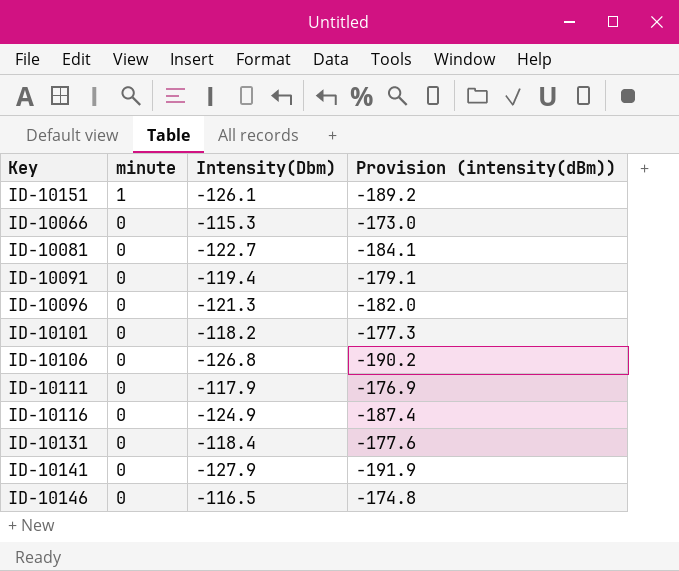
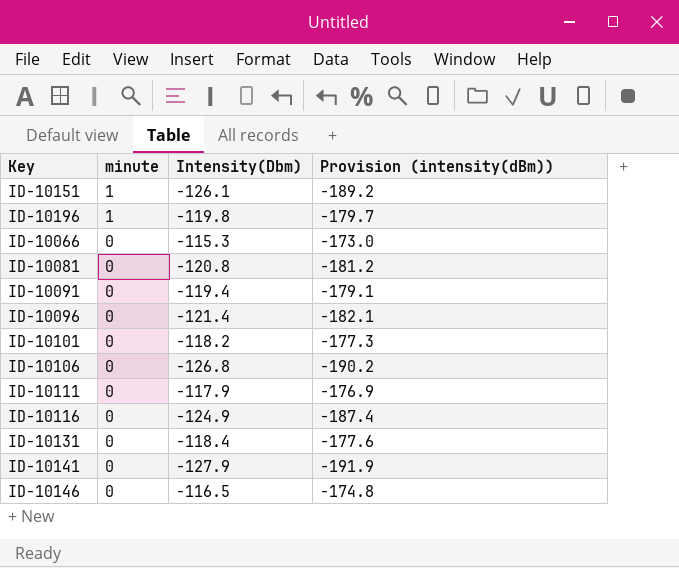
row ID-10196: none -> 1 | -119.8 | -179.7
ID-10081 | Intensity(Dbm): -122.7 -> -120.8
ID-10081 | Provision (intensity(dBm)): -184.1 -> -181.2
ID-10096 | Intensity(Dbm): -121.3 -> -121.4
ID-10096 | Provision (intensity(dBm)): -182.0 -> -182.1

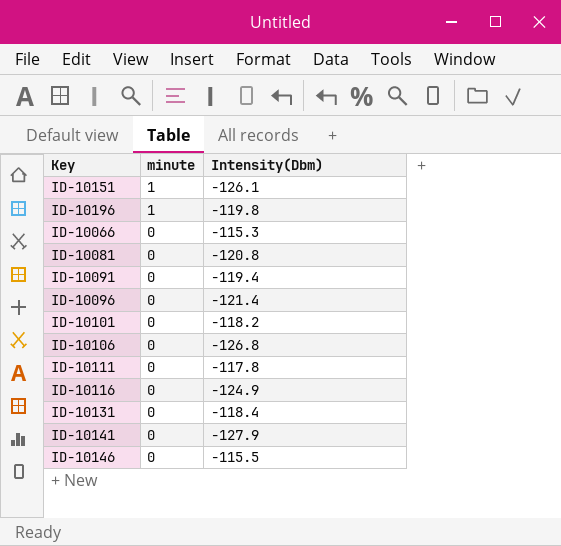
column Provision (intensity(dBm)) | formula: [Intensity(Dbm)] * 1.5 -> none
ID-10111 | Intensity(Dbm): -117.9 -> -117.8
ID-10146 | Intensity(Dbm): -116.5 -> -115.5

